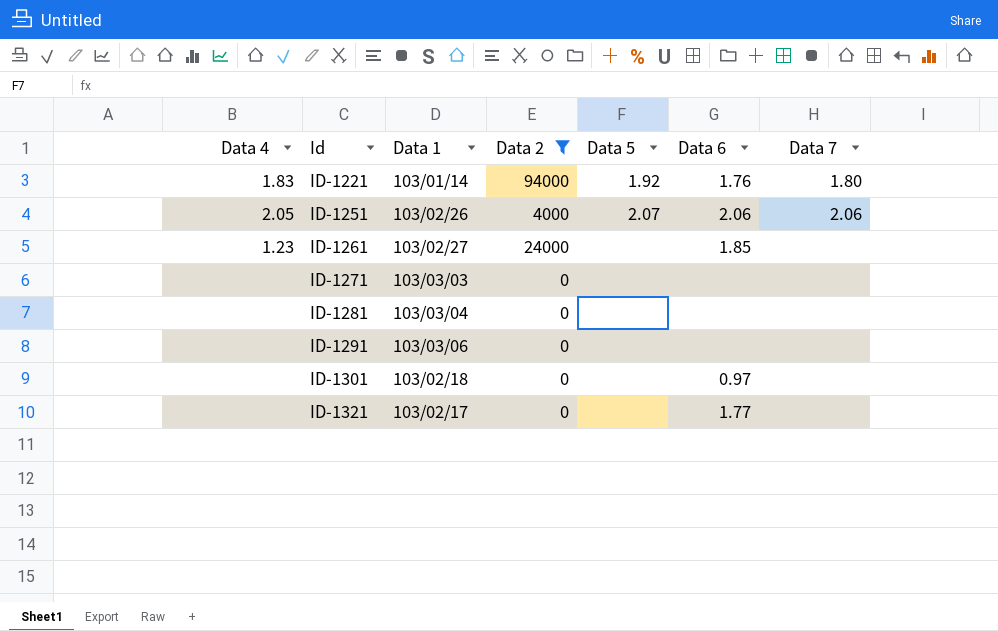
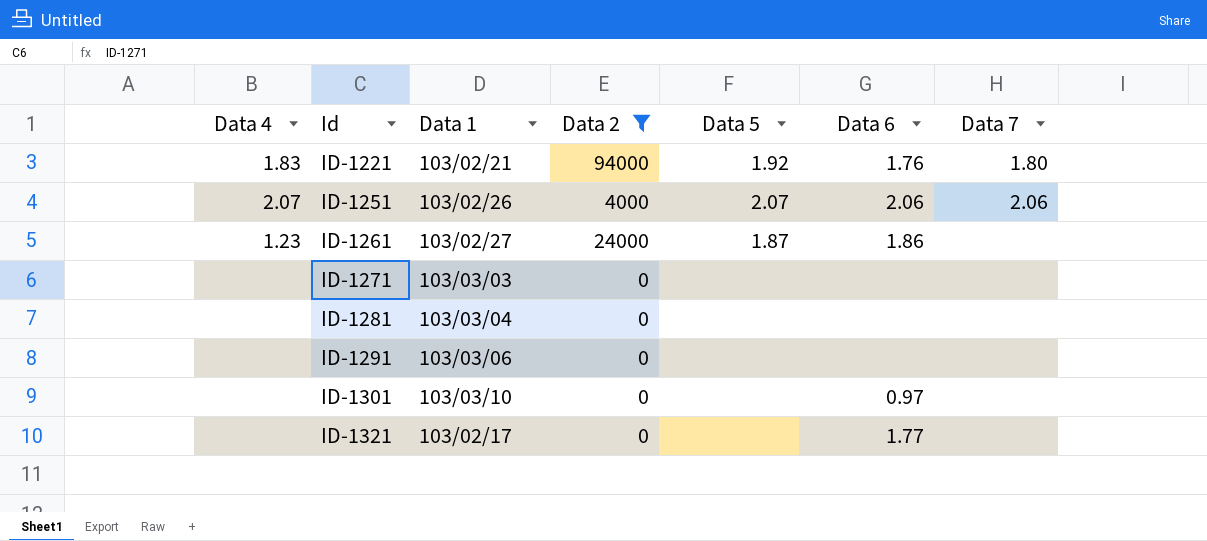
ID-1221 | Data 1: 103/01/14 -> 103/02/21
ID-1251 | Data 4: 2.05 -> 2.07
ID-1261 | Data 5: none -> 1.87
ID-1261 | Data 6: 1.85 -> 1.86
ID-1301 | Data 1: 103/02/18 -> 103/03/10

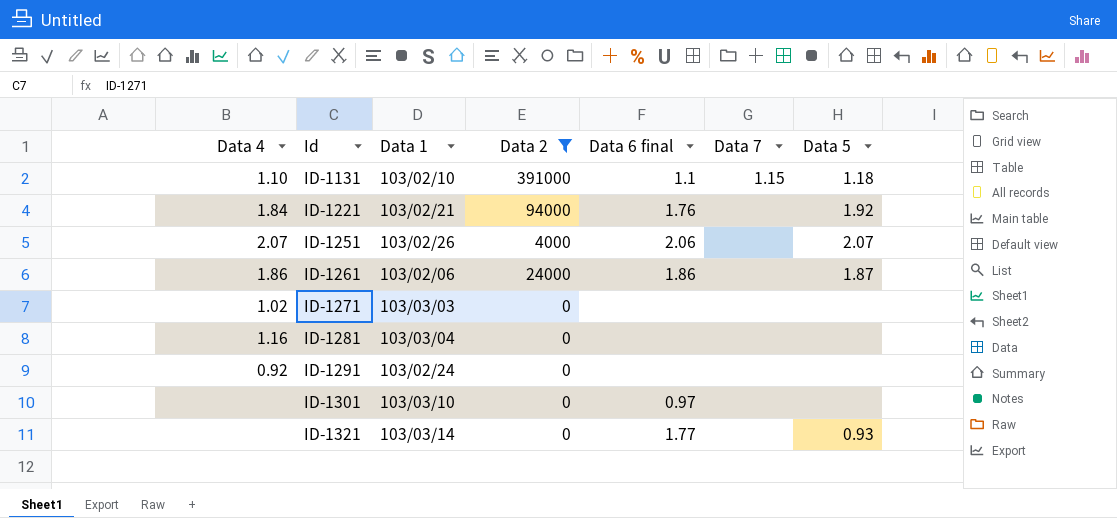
column name: Data 6 -> Data 6 final
column Data 5 | position: 5 -> 7
row ID-1131: none -> 1.10 | 103/02/10 | 391000 | 1.1 | 1.15 | 1.18
ID-1221 | Data 4: 1.83 -> 1.84
ID-1221 | Data 7: 1.80 -> none
ID-1251 | Data 7: 2.06 -> none
ID-1261 | Data 4: 1.23 -> 1.86
ID-1261 | Data 1: 103/02/27 -> 103/02/06
ID-1271 | Data 4: none -> 1.02
ID-1281 | Data 4: none -> 1.16
ID-1291 | Data 4: none -> 0.92
ID-1291 | Data 1: 103/03/06 -> 103/02/24
ID-1321 | Data 1: 103/02/17 -> 103/03/14
ID-1321 | Data 5: none -> 0.93

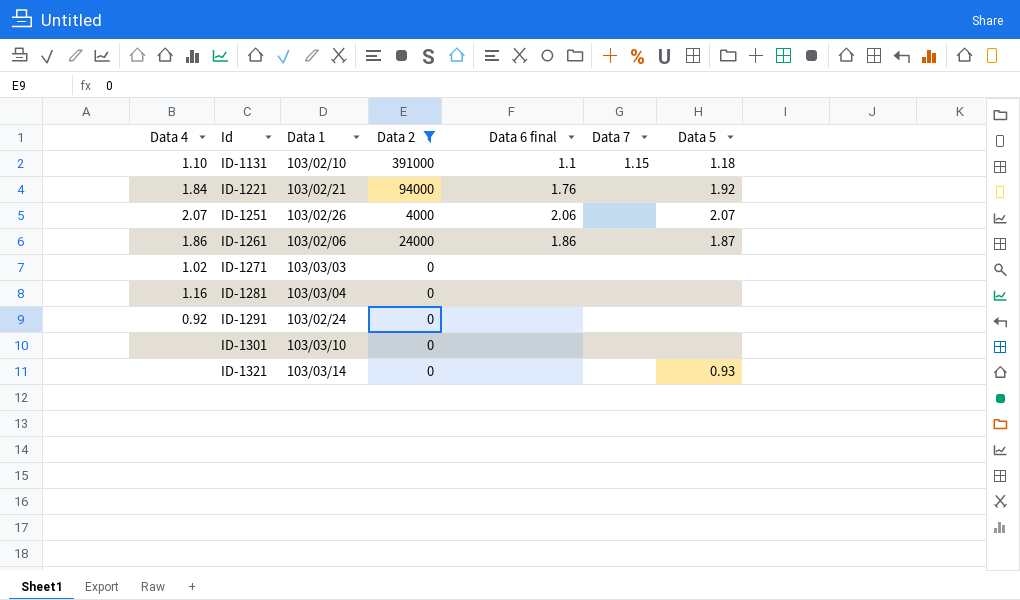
ID-1301 | Data 6 final: 0.97 -> none
ID-1321 | Data 6 final: 1.77 -> none

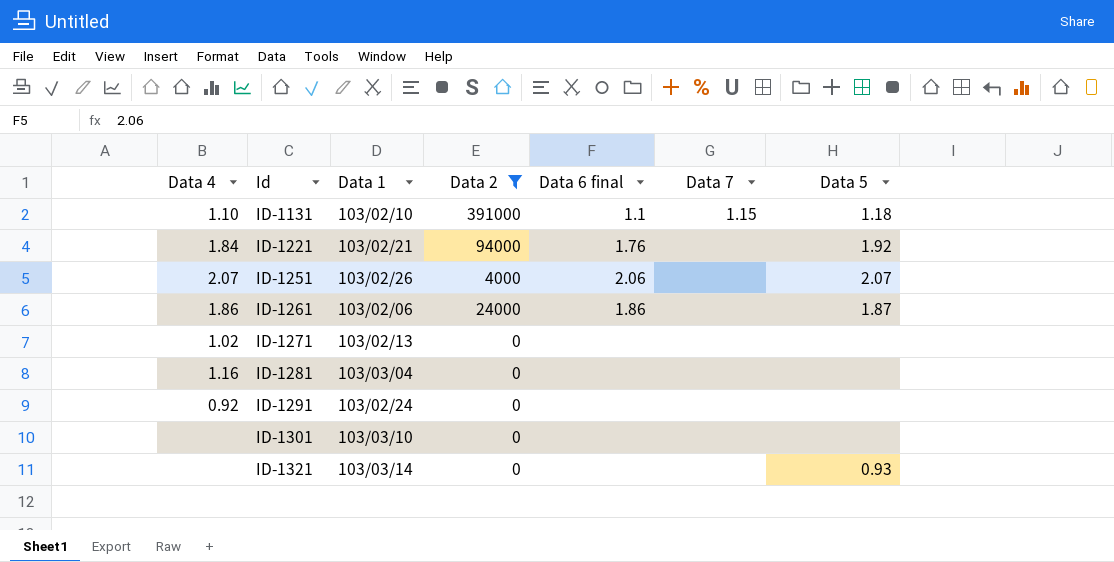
ID-1271 | Data 1: 103/03/03 -> 103/02/13

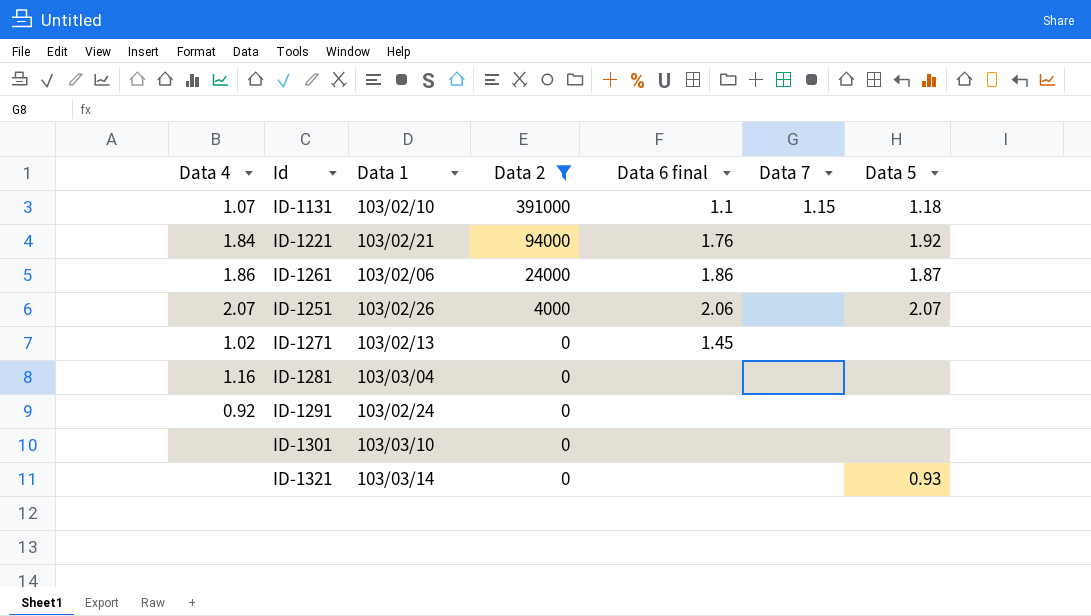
row order: Id ascending -> Data 2 descending
ID-1131 | Data 4: 1.10 -> 1.07
ID-1271 | Data 6 final: none -> 1.45

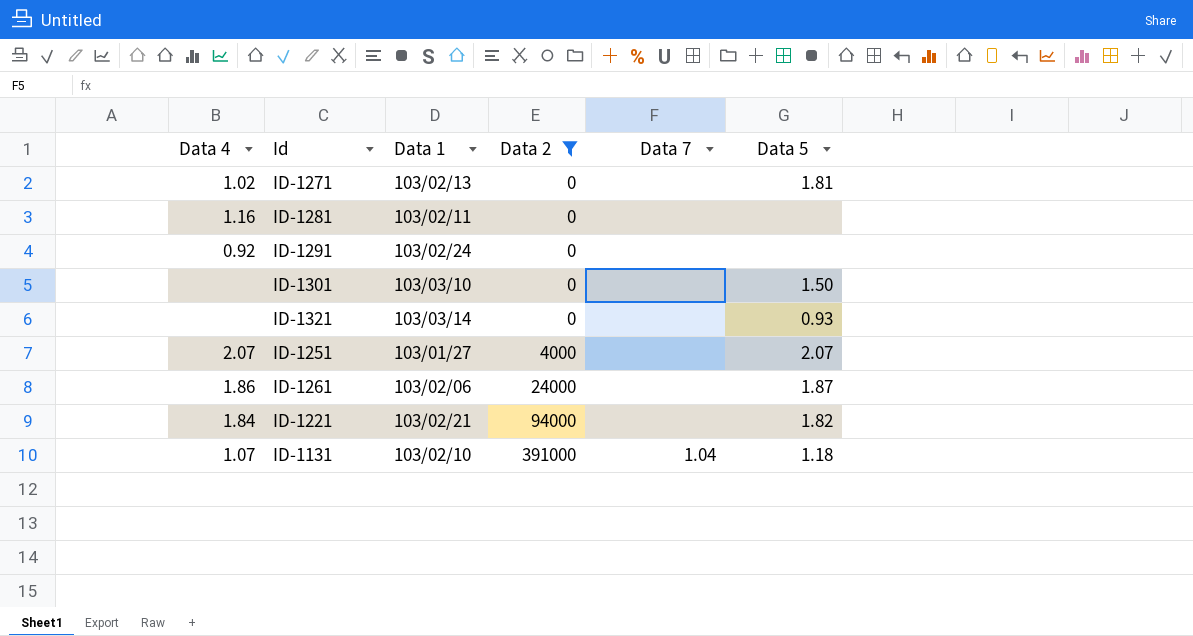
row order: Data 2 descending -> Data 2 ascending
column Data 6 final | position: 5 -> none
ID-1271 | Data 5: none -> 1.81
ID-1281 | Data 1: 103/03/04 -> 103/02/11
ID-1301 | Data 5: none -> 1.50
ID-1251 | Data 1: 103/02/26 -> 103/01/27
ID-1221 | Data 5: 1.92 -> 1.82
ID-1131 | Data 7: 1.15 -> 1.04

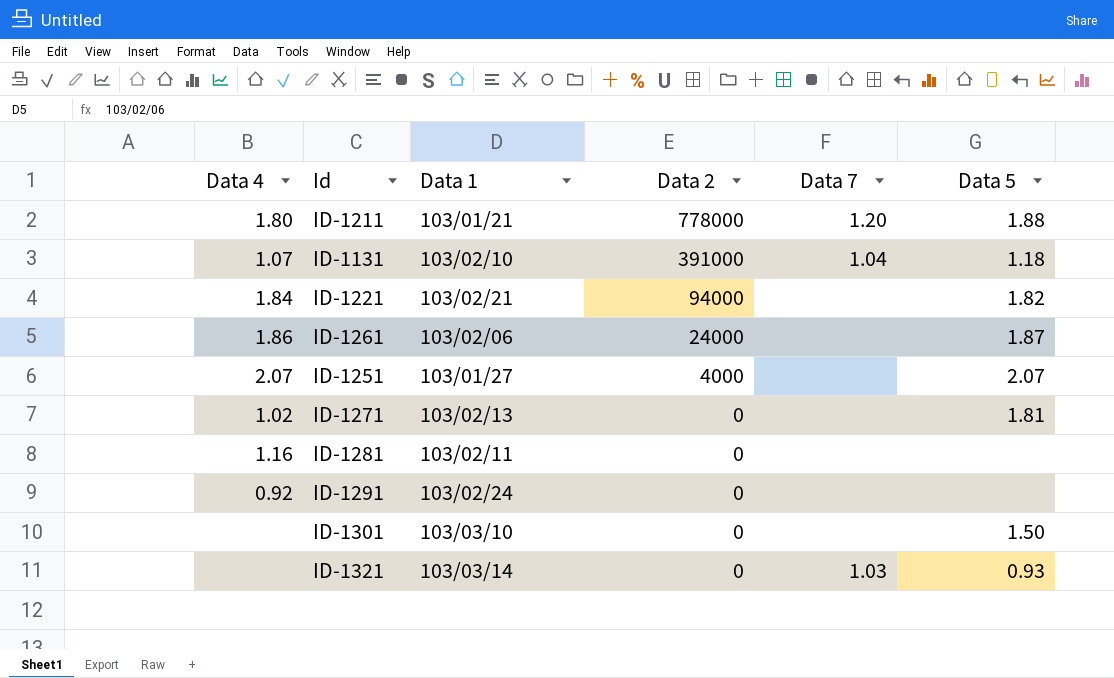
filter: Data 2 != 778000 -> none
row order: Data 2 ascending -> Data 2 descending
ID-1321 | Data 7: none -> 1.03

